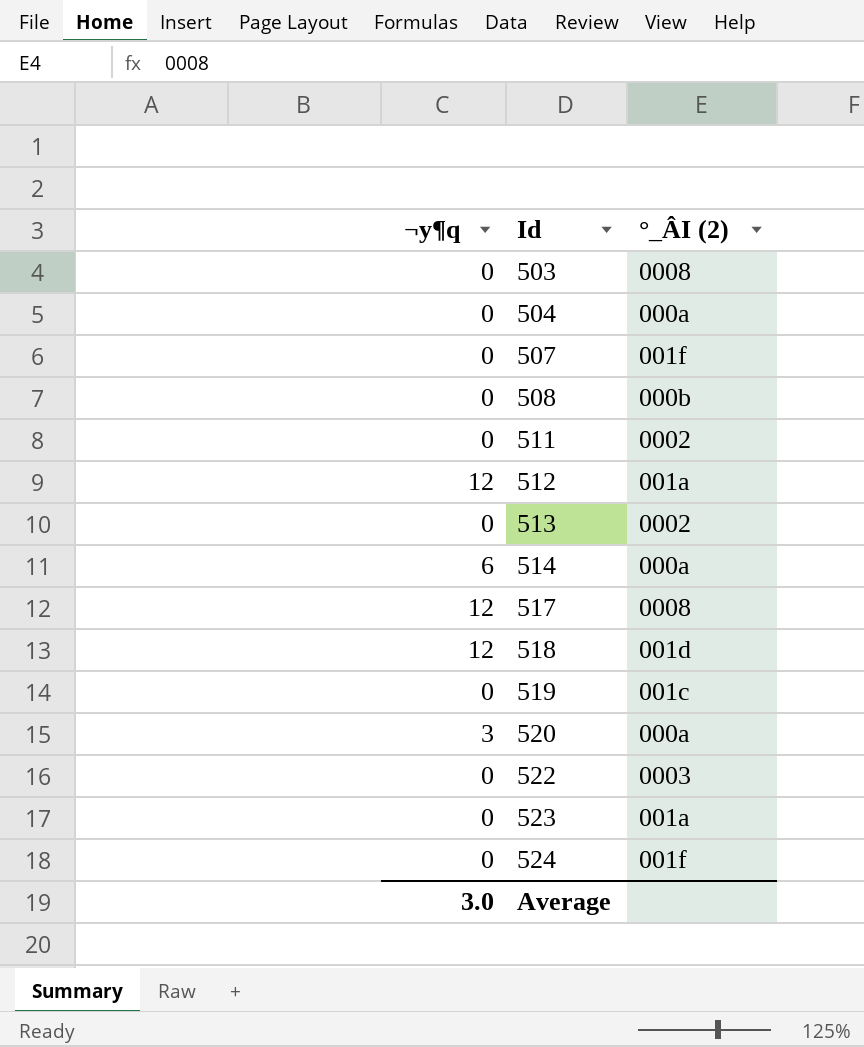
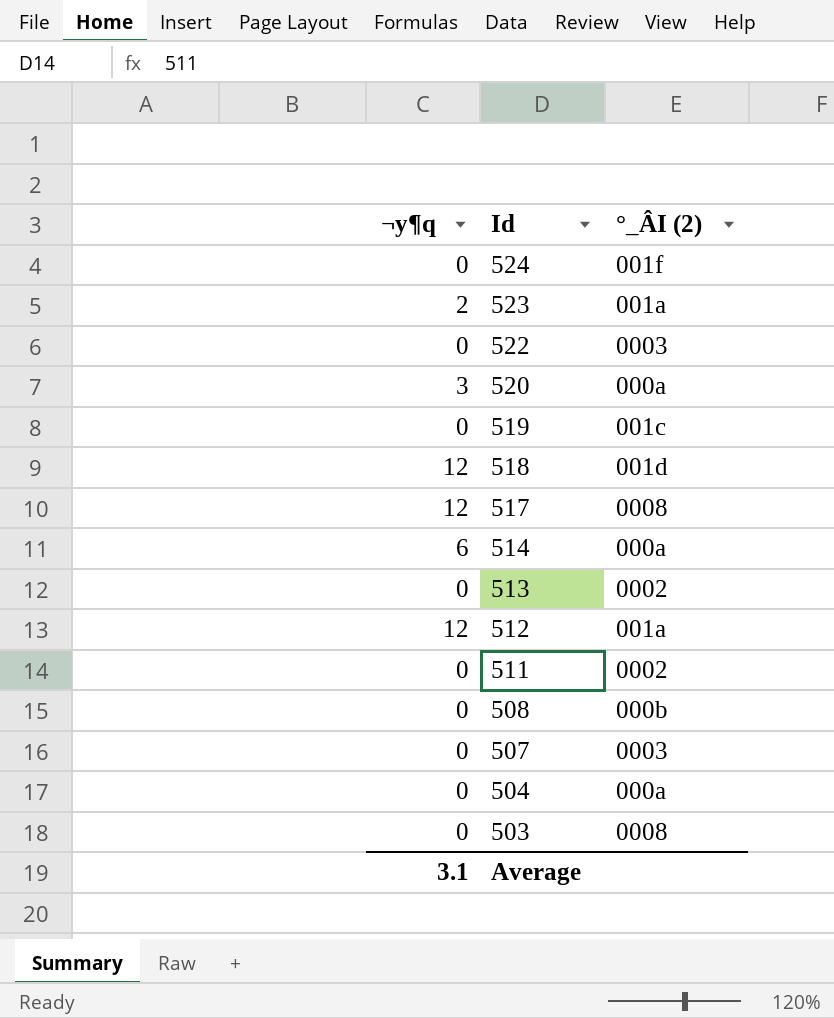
row order: Id ascending -> Id descending
523 | ¬y¶q: 0 -> 2
507 | °_ÂI (2): 001f -> 0003
Average | ¬y¶q: 3.0 -> 3.1

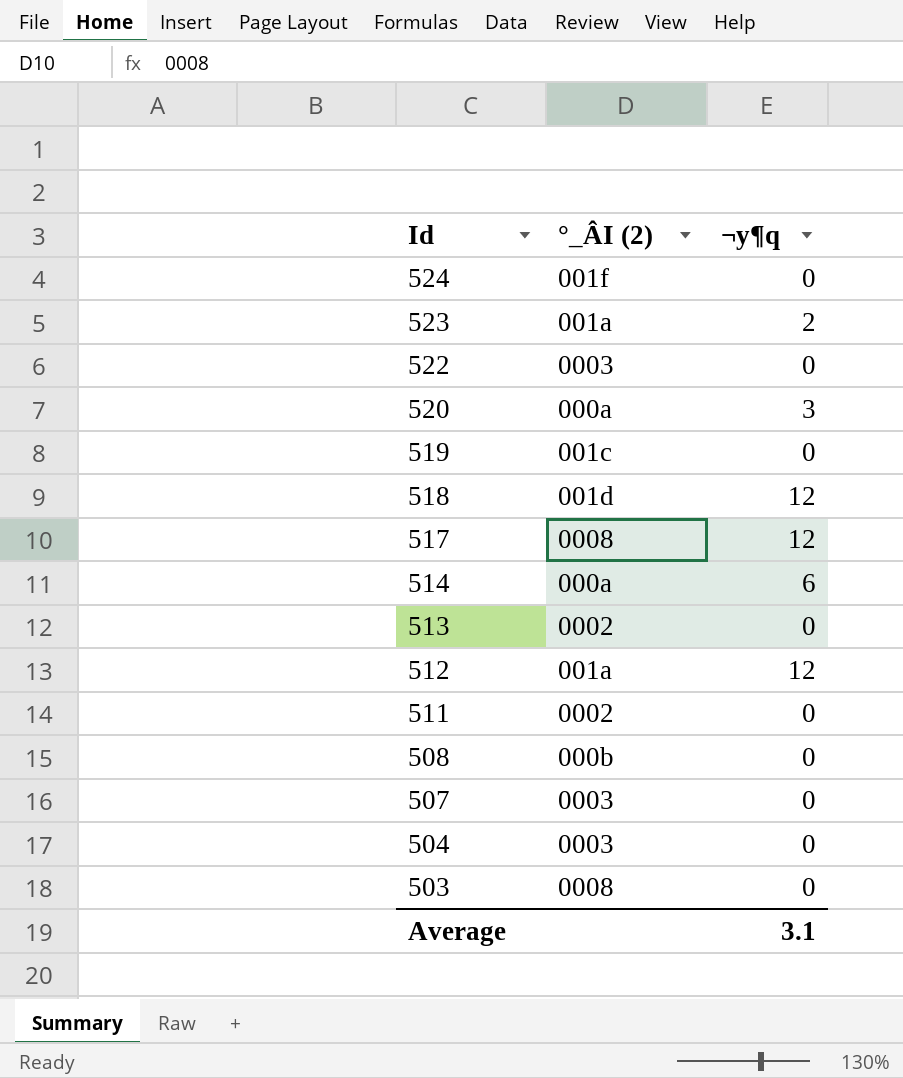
column ¬y¶q | position: 1 -> 3
504 | °_ÂI (2): 000a -> 0003

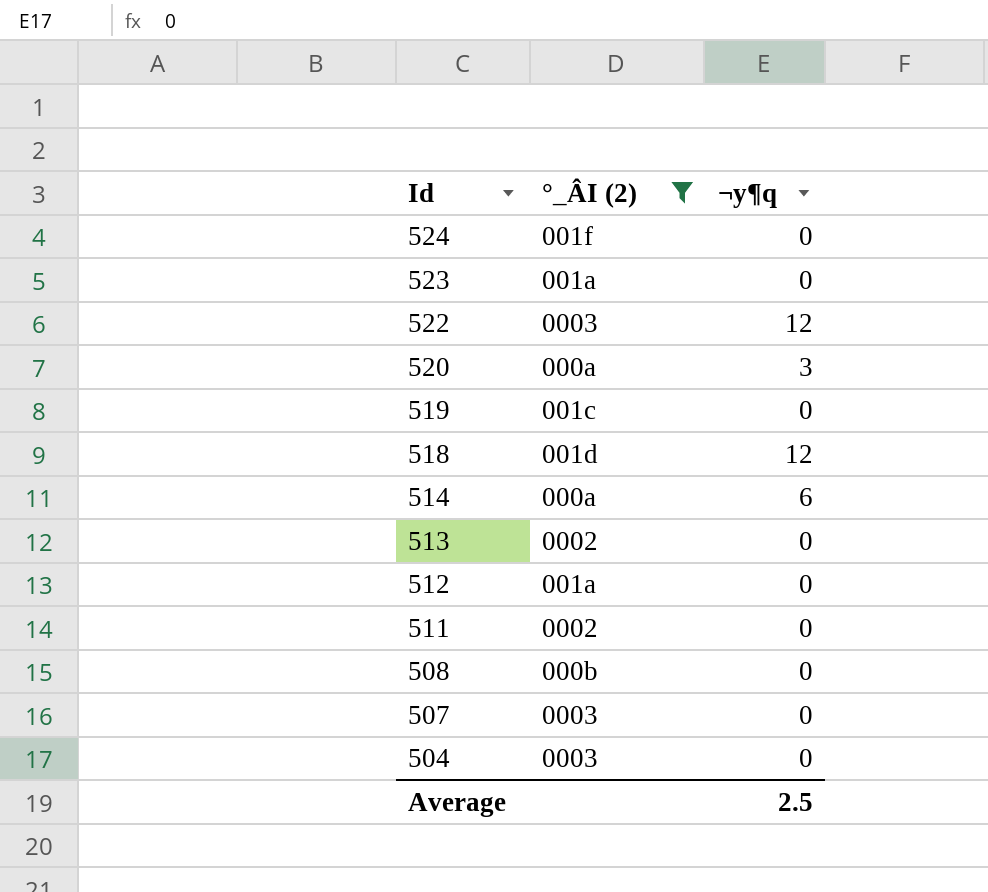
filter: none -> °_ÂI (2) != 0008
523 | ¬y¶q: 2 -> 0
522 | ¬y¶q: 0 -> 12
512 | ¬y¶q: 12 -> 0
Average | ¬y¶q: 3.1 -> 2.5

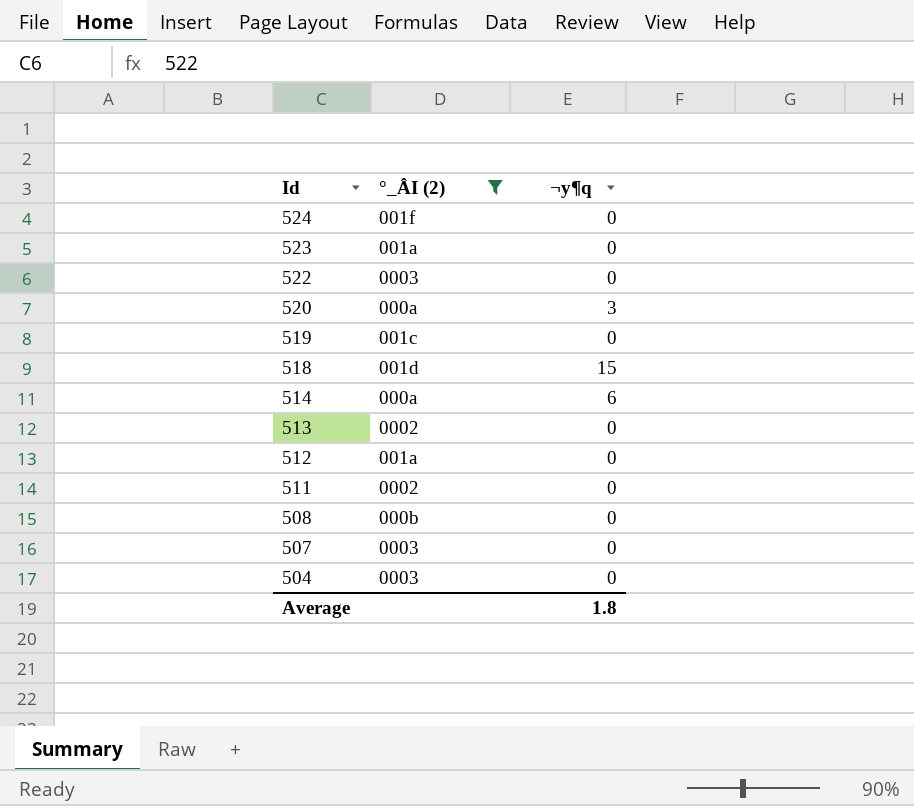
522 | ¬y¶q: 12 -> 0
518 | ¬y¶q: 12 -> 15
Average | ¬y¶q: 2.5 -> 1.8

